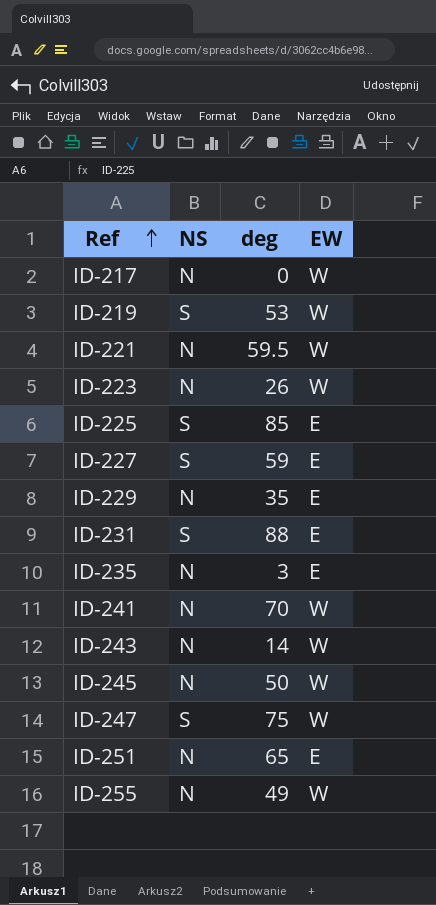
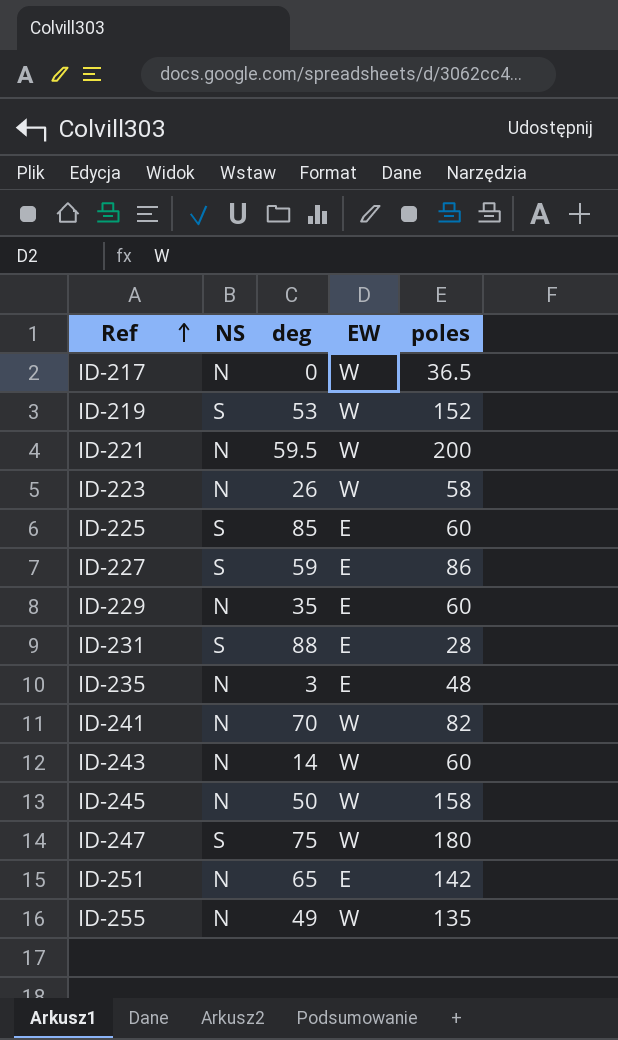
column poles | position: none -> 5

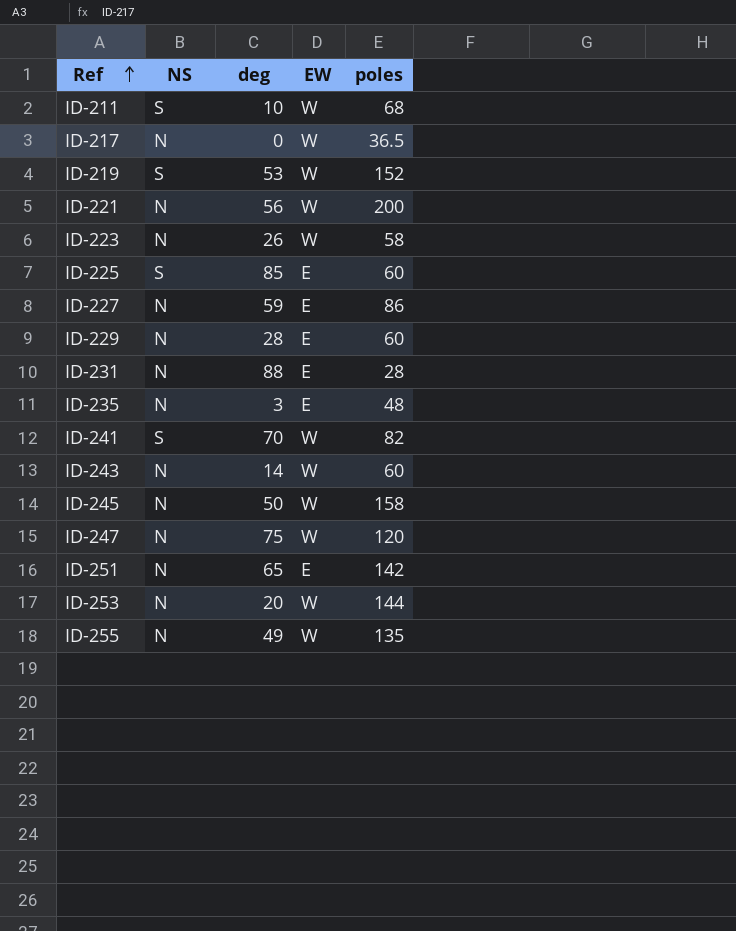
row ID-211: none -> S | 10 | W | 68
ID-221 | deg: 59.5 -> 56
ID-227 | NS: S -> N
ID-229 | deg: 35 -> 28
ID-231 | NS: S -> N
ID-241 | NS: N -> S
ID-247 | NS: S -> N
ID-247 | poles: 180 -> 120
row ID-253: none -> N | 20 | W | 144

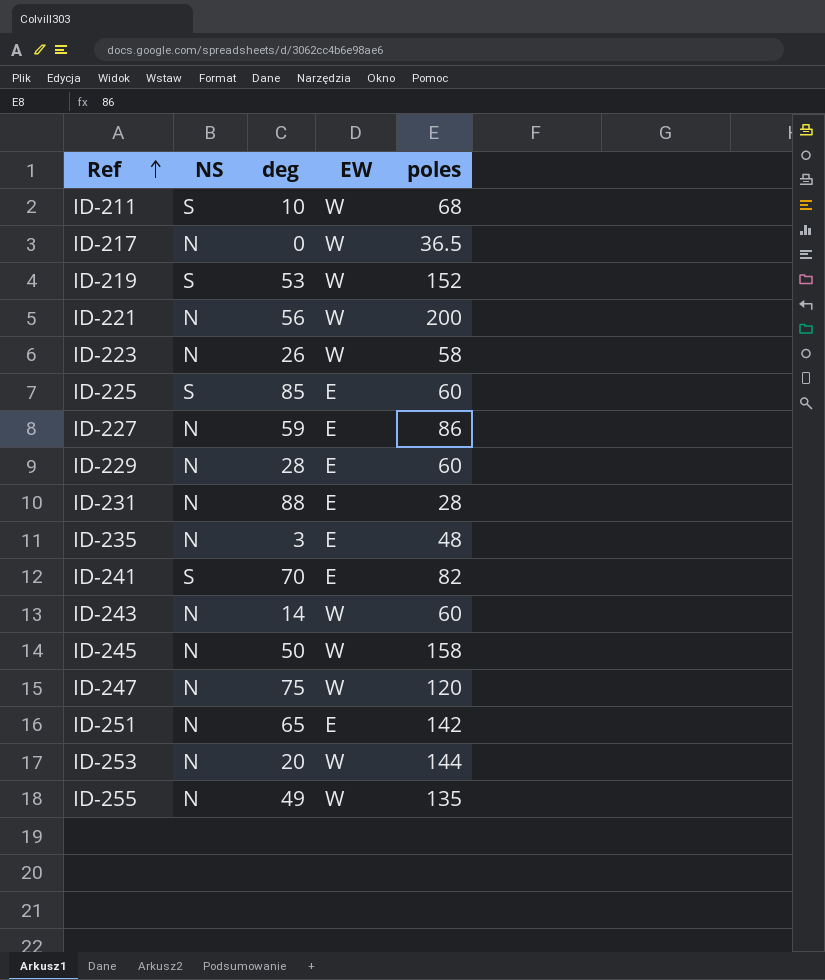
ID-241 | EW: W -> E

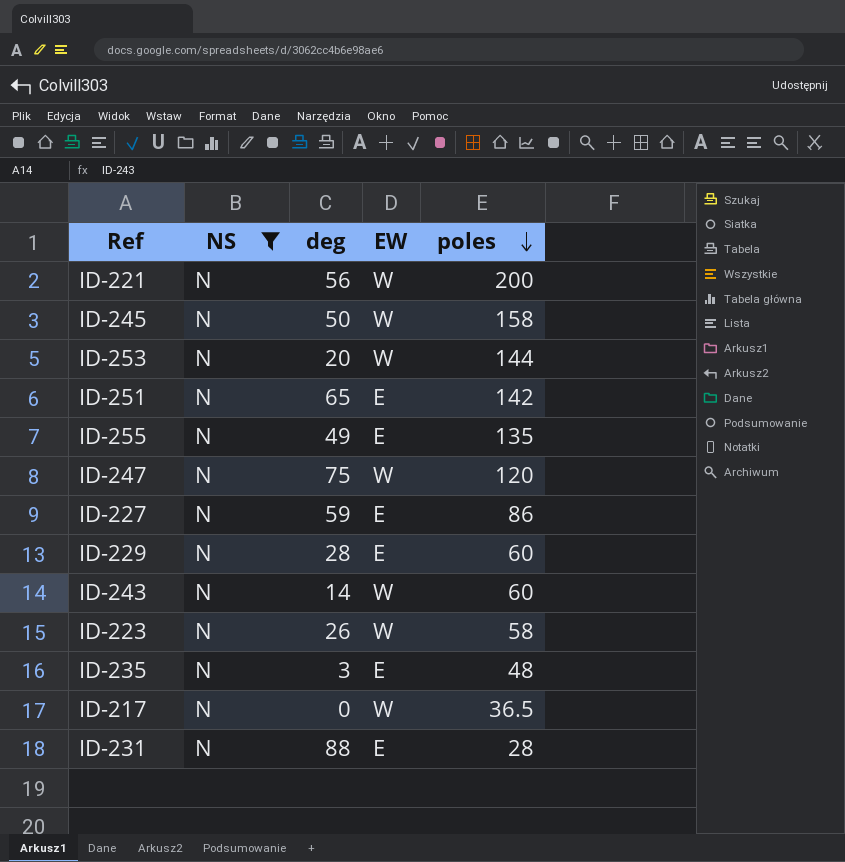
filter: none -> NS = N
row order: Ref ascending -> poles descending
ID-255 | EW: W -> E

